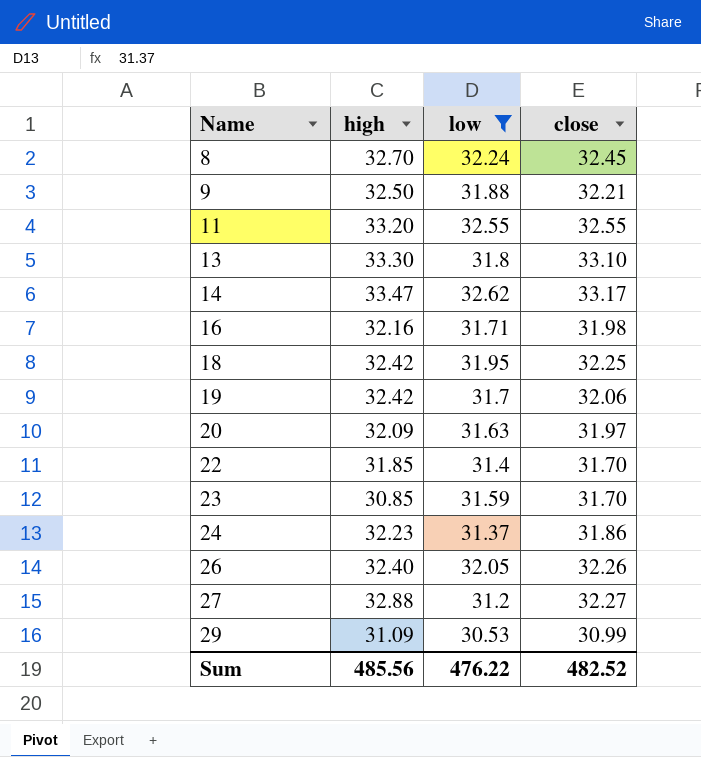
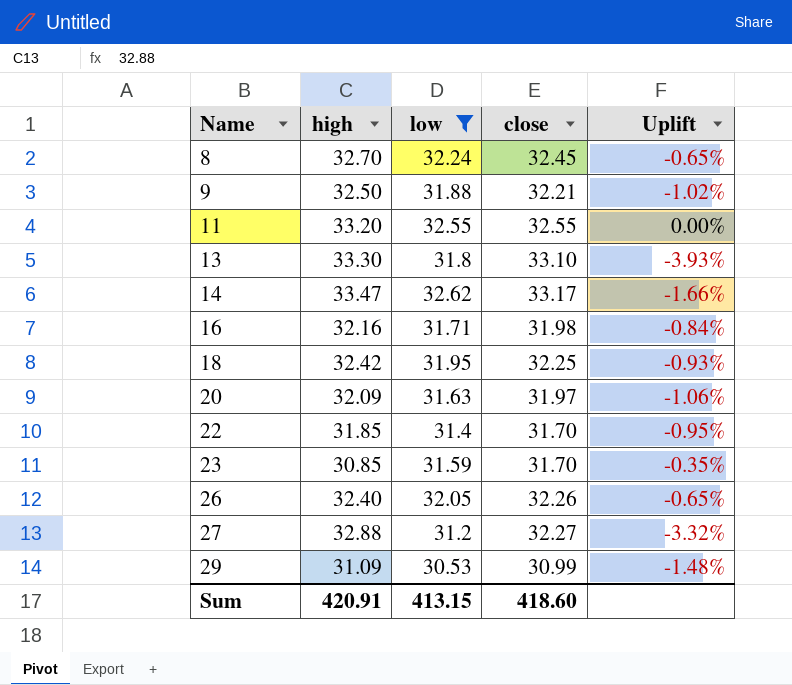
column Uplift | formula: none -> ([low] - [close]) / [close]
row 19: 32.42 | 31.7 | 32.06 -> none
row 24: 32.23 | 31.37 | 31.86 -> none
Sum | high: 485.56 -> 420.91
Sum | low: 476.22 -> 413.15
Sum | close: 482.52 -> 418.60

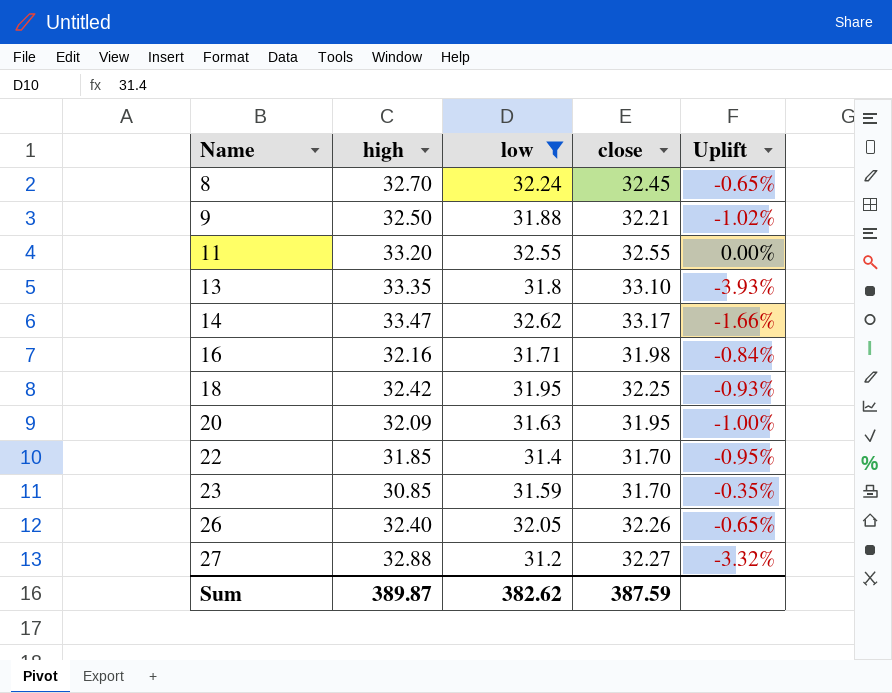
row 29: 31.09 | 30.53 | 30.99 | -1.48% -> none
13 | high: 33.30 -> 33.35
20 | close: 31.97 -> 31.95
20 | Uplift: -1.06% -> -1.00%
Sum | high: 420.91 -> 389.87
Sum | low: 413.15 -> 382.62
Sum | close: 418.60 -> 387.59

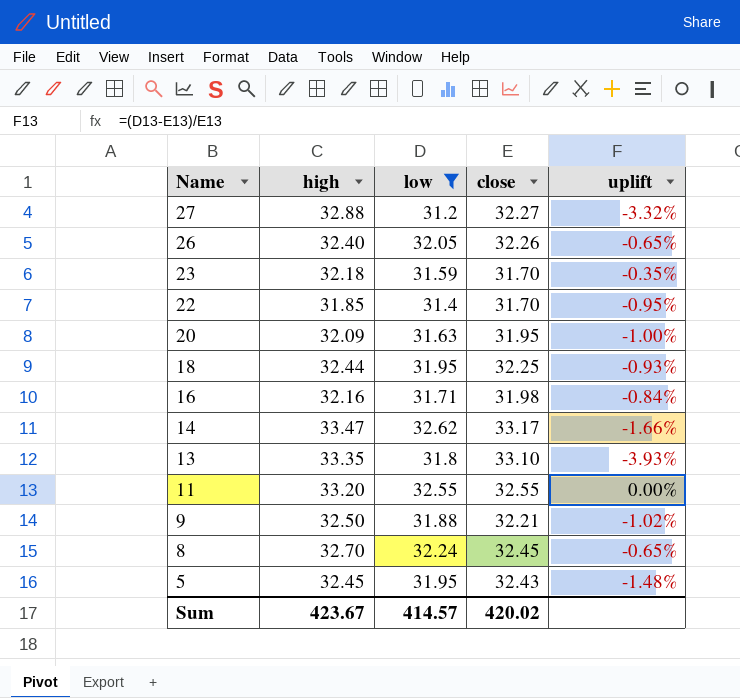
row order: Name ascending -> Name descending
column name: Uplift -> uplift
23 | high: 30.85 -> 32.18
18 | high: 32.42 -> 32.44
row 5: none -> 32.45 | 31.95 | 32.43 | -1.48%
Sum | high: 389.87 -> 423.67
Sum | low: 382.62 -> 414.57
Sum | close: 387.59 -> 420.02

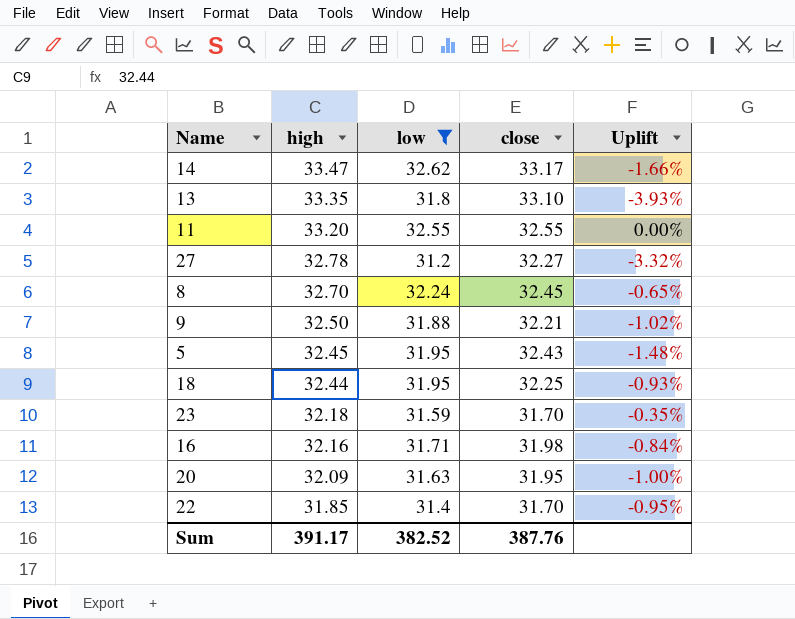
row order: Name descending -> high descending
column name: uplift -> Uplift
row 26: 32.40 | 32.05 | 32.26 | -0.65% -> none
27 | high: 32.88 -> 32.78
Sum | high: 423.67 -> 391.17
Sum | low: 414.57 -> 382.52
Sum | close: 420.02 -> 387.76

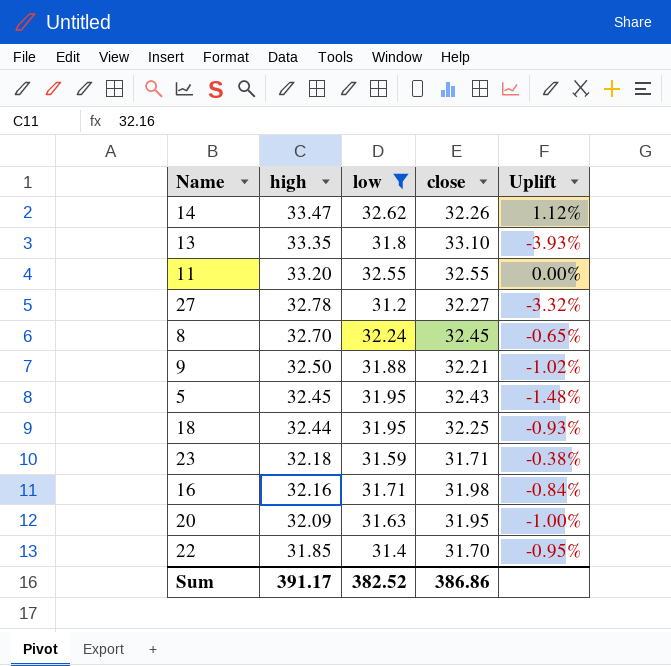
14 | close: 33.17 -> 32.26
14 | Uplift: -1.66% -> 1.12%
23 | close: 31.70 -> 31.71
23 | Uplift: -0.35% -> -0.38%
Sum | close: 387.76 -> 386.86

